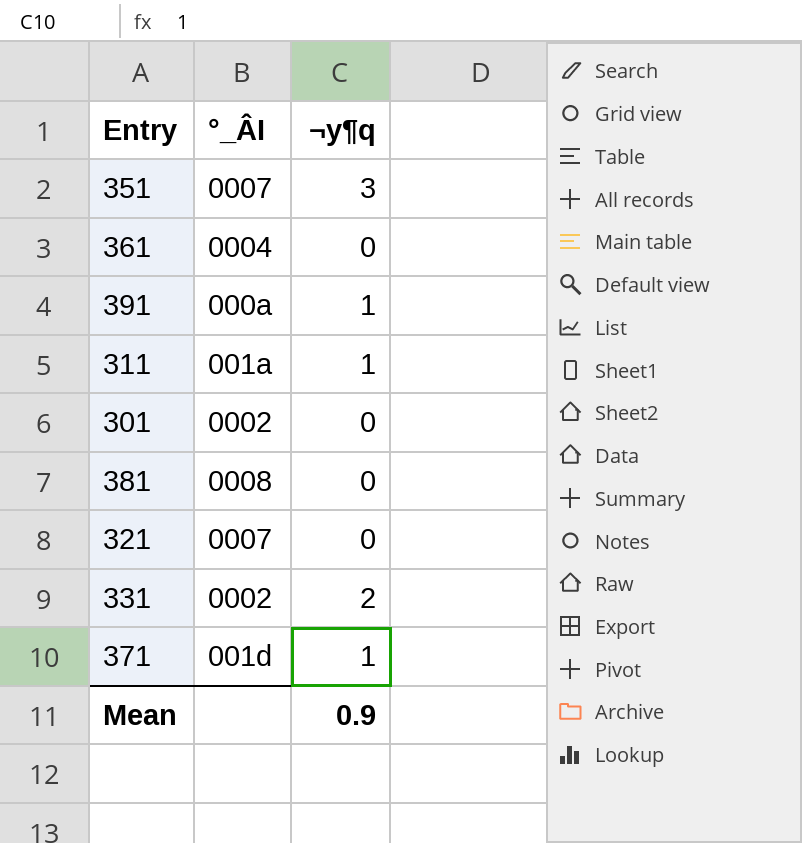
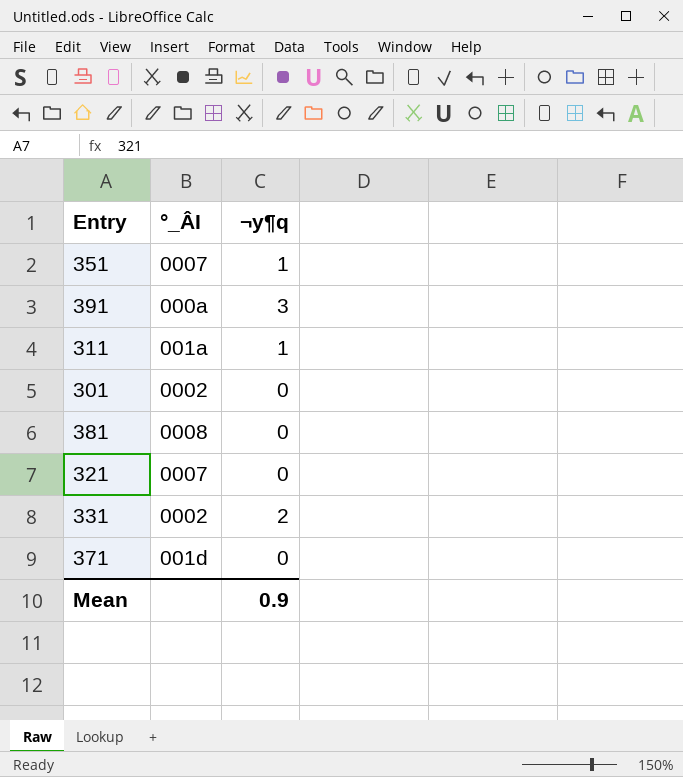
row 361: 0004 | 0 -> none
351 | ¬y¶q: 3 -> 1
391 | ¬y¶q: 1 -> 3
371 | ¬y¶q: 1 -> 0

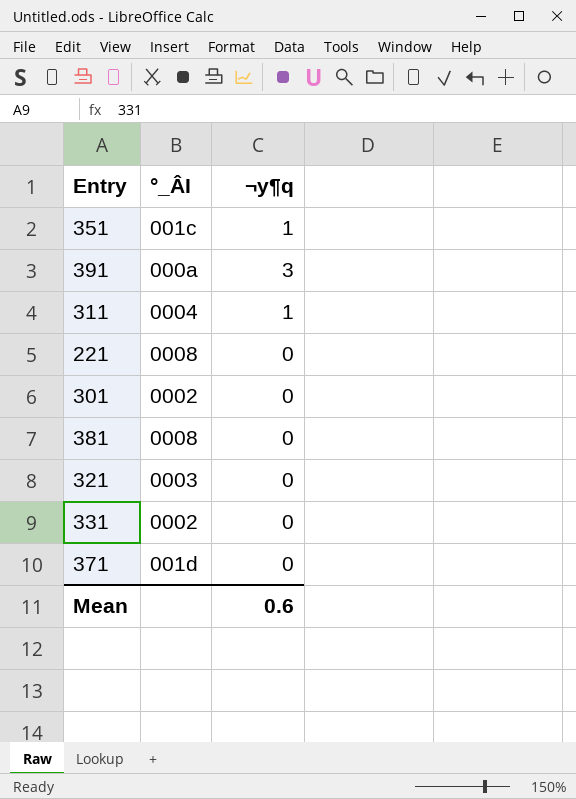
351 | °_ÂI: 0007 -> 001c
311 | °_ÂI: 001a -> 0004
row 221: none -> 0008 | 0
321 | °_ÂI: 0007 -> 0003
331 | ¬y¶q: 2 -> 0
Mean | ¬y¶q: 0.9 -> 0.6

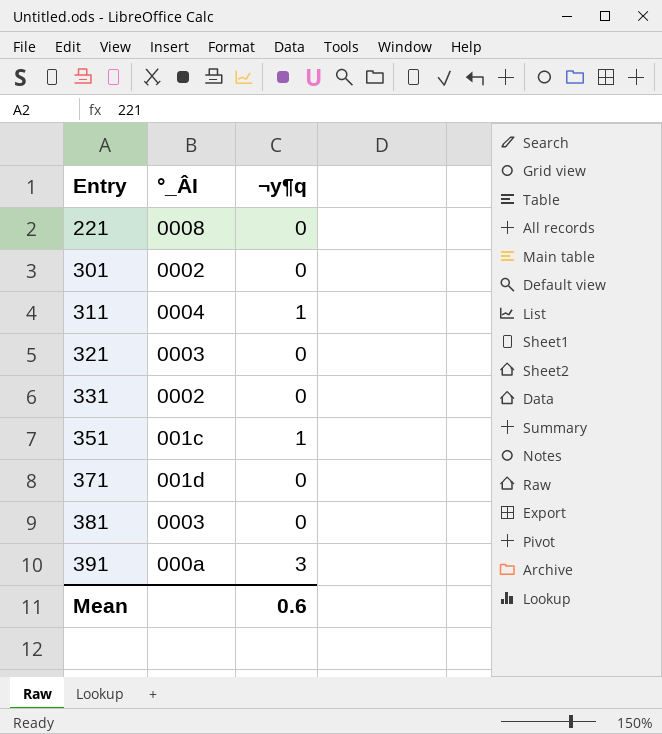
row order: none -> Entry ascending
381 | °_ÂI: 0008 -> 0003

